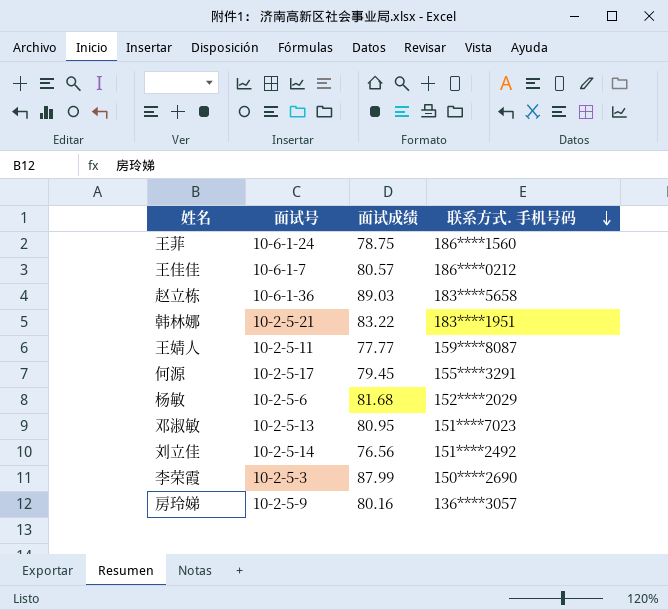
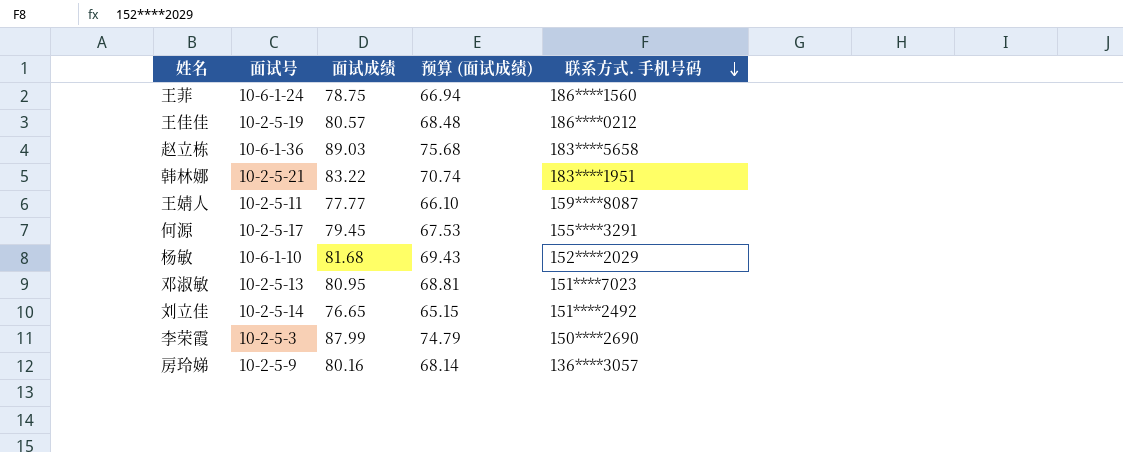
column 预算 (面试成绩) | formula: none -> [面试成绩] * 0.85
王佳佳 | 面试号: 10-6-1-7 -> 10-2-5-19
杨敏 | 面试号: 10-2-5-6 -> 10-6-1-10
刘立佳 | 面试成绩: 76.56 -> 76.65

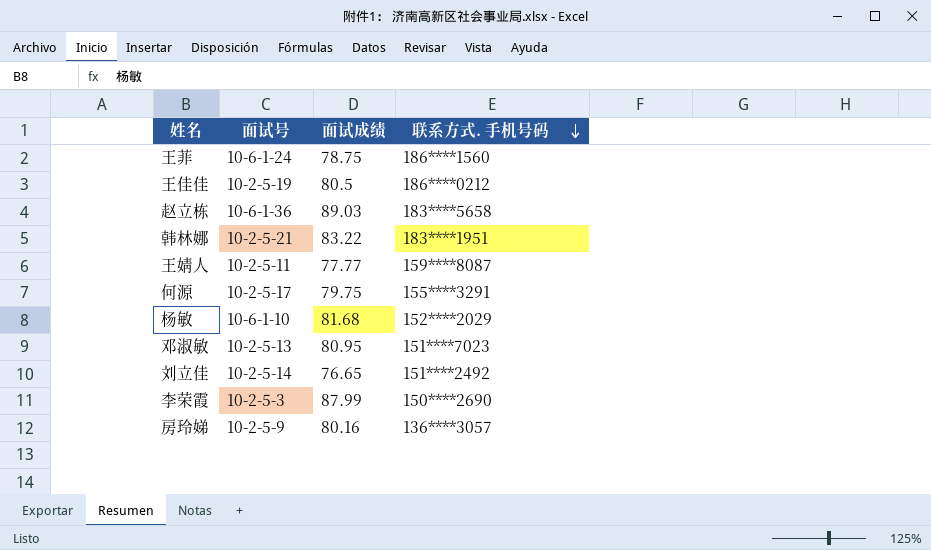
column 预算 (面试成绩) | formula: [面试成绩] * 0.85 -> none
王佳佳 | 面试成绩: 80.57 -> 80.5
何源 | 面试成绩: 79.45 -> 79.75

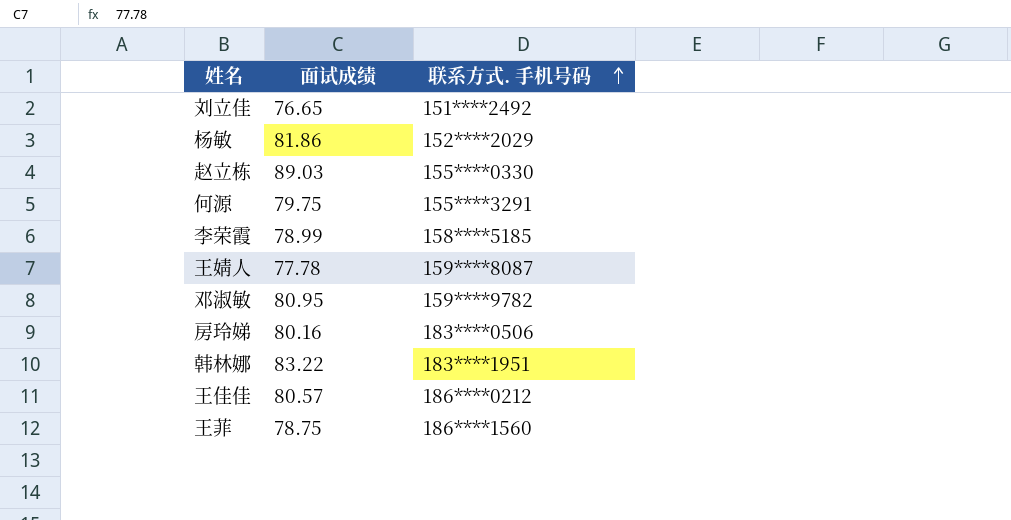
row order: 联系方式. 手机号码 descending -> 联系方式. 手机号码 ascending
column 面试号 | position: 2 -> none
杨敏 | 面试成绩: 81.68 -> 81.86
赵立栋 | 联系方式. 手机号码: 183****5658 -> 155****0330
李荣霞 | 面试成绩: 87.99 -> 78.99
李荣霞 | 联系方式. 手机号码: 150****2690 -> 158****5185
王婧人 | 面试成绩: 77.77 -> 77.78
邓淑敏 | 联系方式. 手机号码: 151****7023 -> 159****9782
房玲娣 | 联系方式. 手机号码: 136****3057 -> 183****0506
王佳佳 | 面试成绩: 80.5 -> 80.57

